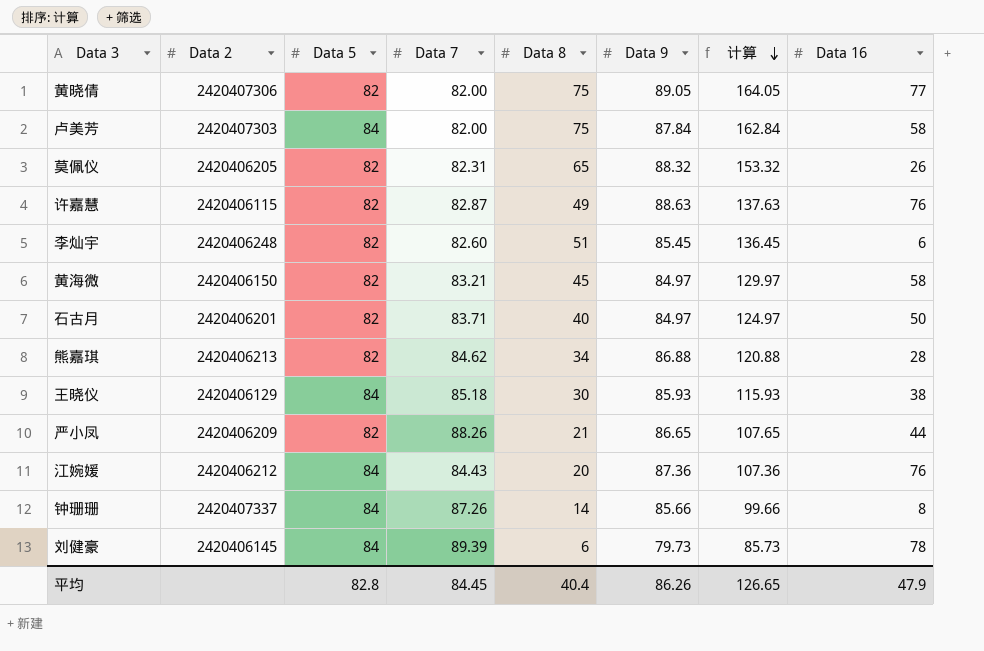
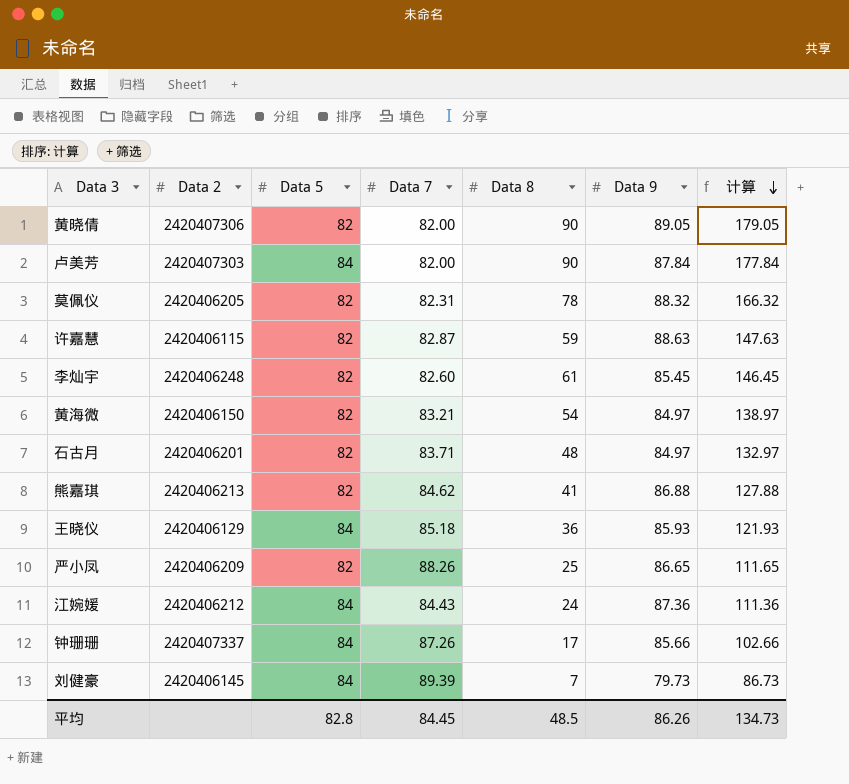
column Data 16 | position: 8 -> none
黄晓倩 | Data 8: 75 -> 90
黄晓倩 | 计算: 164.05 -> 179.05
卢美芳 | Data 8: 75 -> 90
卢美芳 | 计算: 162.84 -> 177.84
莫佩仪 | Data 8: 65 -> 78
莫佩仪 | 计算: 153.32 -> 166.32
许嘉慧 | Data 8: 49 -> 59
许嘉慧 | 计算: 137.63 -> 147.63
李灿宇 | Data 8: 51 -> 61
李灿宇 | 计算: 136.45 -> 146.45
黄海微 | Data 8: 45 -> 54
黄海微 | 计算: 129.97 -> 138.97
石古月 | Data 8: 40 -> 48
石古月 | 计算: 124.97 -> 132.97
熊嘉琪 | Data 8: 34 -> 41
熊嘉琪 | 计算: 120.88 -> 127.88
王晓仪 | Data 8: 30 -> 36
王晓仪 | 计算: 115.93 -> 121.93
严小凤 | Data 8: 21 -> 25
严小凤 | 计算: 107.65 -> 111.65
江婉媛 | Data 8: 20 -> 24
江婉媛 | 计算: 107.36 -> 111.36
钟珊珊 | Data 8: 14 -> 17
钟珊珊 | 计算: 99.66 -> 102.66
刘健豪 | Data 8: 6 -> 7
刘健豪 | 计算: 85.73 -> 86.73
平均 | Data 8: 40.4 -> 48.5
平均 | 计算: 126.65 -> 134.73

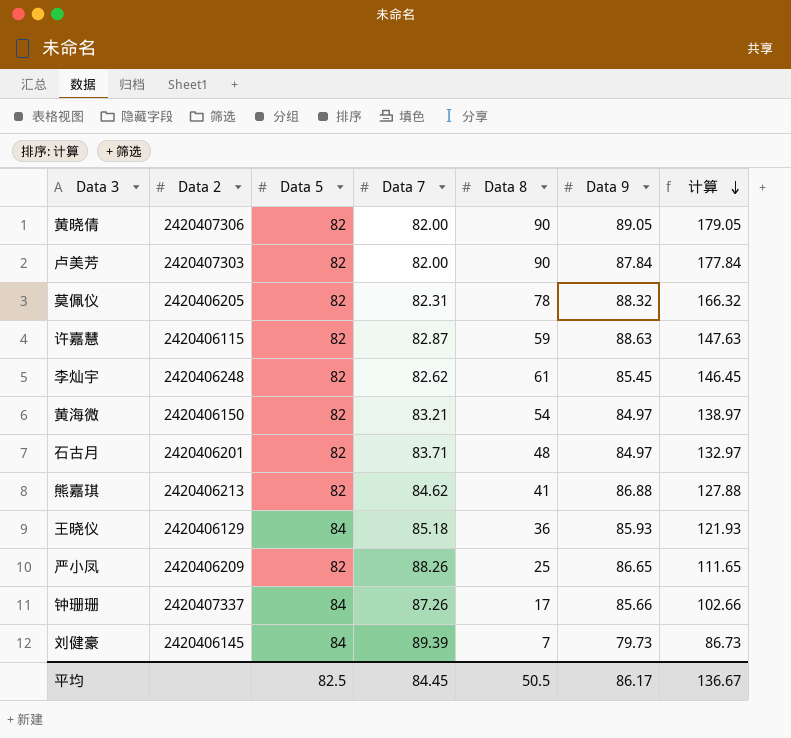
row 江婉媛: 2420406212 | 84 | 84.43 | 24 | 87.36 | 111.36 -> none
卢美芳 | Data 5: 84 -> 82
李灿宇 | Data 7: 82.60 -> 82.62
平均 | Data 5: 82.8 -> 82.5
平均 | Data 8: 48.5 -> 50.5
平均 | Data 9: 86.26 -> 86.17
平均 | 计算: 134.73 -> 136.67

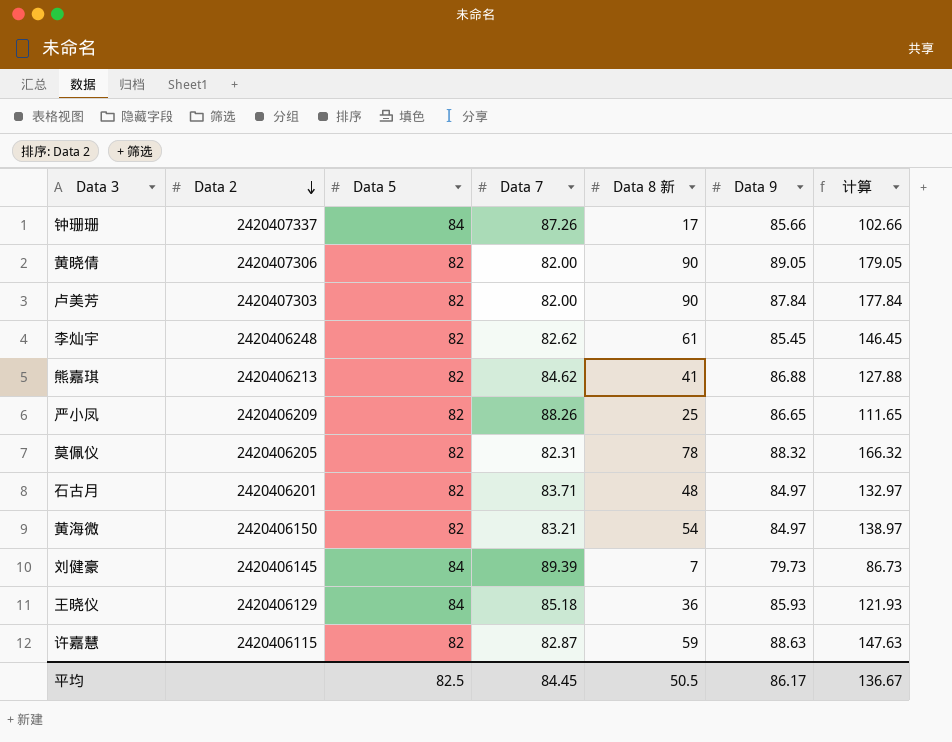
row order: 计算 descending -> Data 2 descending
column name: Data 8 -> Data 8 新

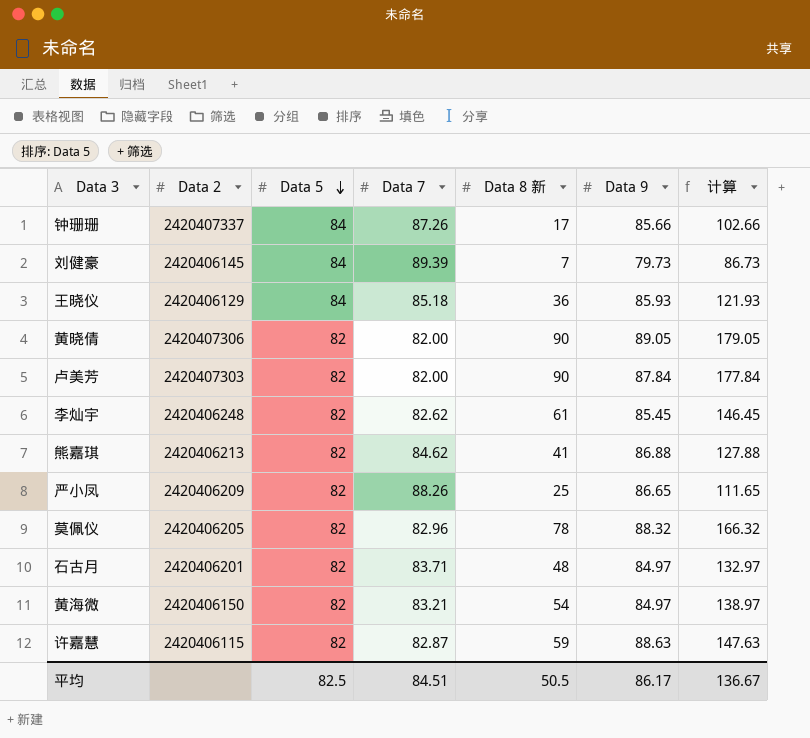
row order: Data 2 descending -> Data 5 descending
莫佩仪 | Data 7: 82.31 -> 82.96
平均 | Data 7: 84.45 -> 84.51

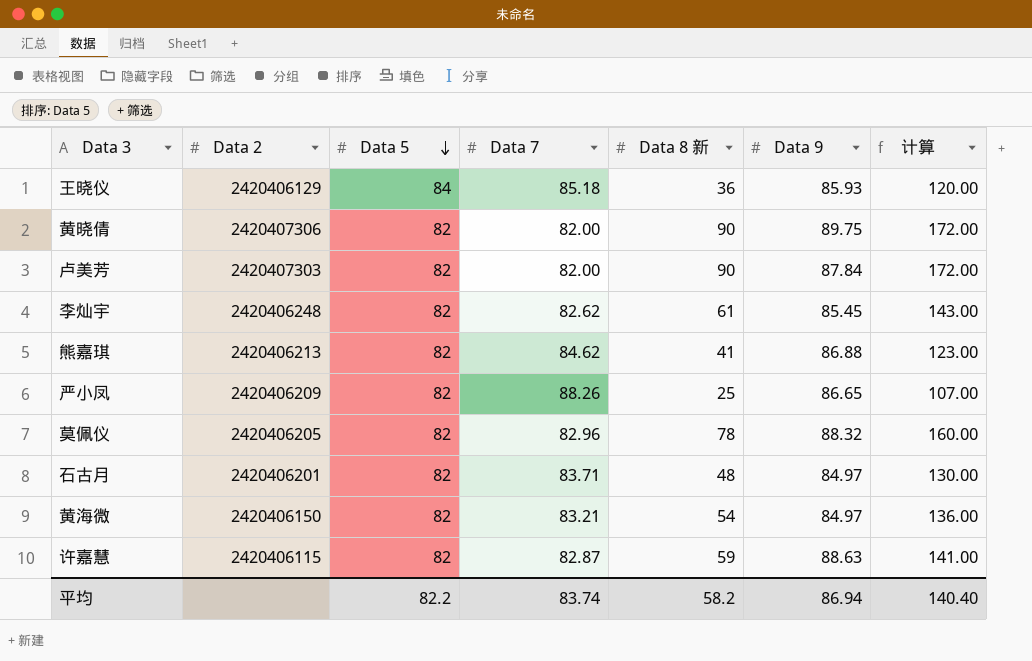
column 计算 | formula: [Data 8 新] + [Data 9] -> [Data 5] + [Data 8 新]
row 钟珊珊: 2420407337 | 84 | 87.26 | 17 | 85.66 | 102.66 -> none
row 刘健豪: 2420406145 | 84 | 89.39 | 7 | 79.73 | 86.73 -> none
黄晓倩 | Data 9: 89.05 -> 89.75
平均 | Data 5: 82.5 -> 82.2
平均 | Data 7: 84.51 -> 83.74
平均 | Data 8 新: 50.5 -> 58.2
平均 | Data 9: 86.17 -> 86.94
平均 | 计算: 136.67 -> 140.40

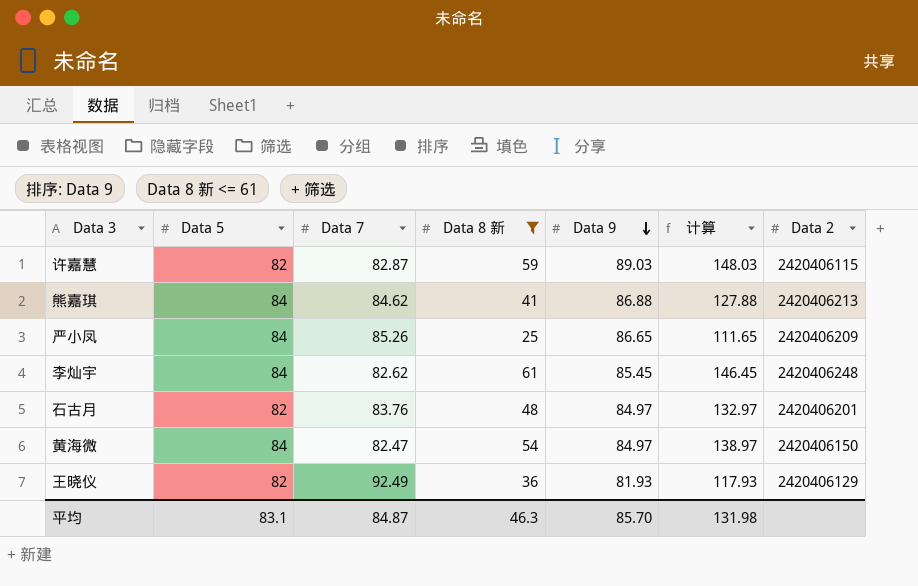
filter: none -> Data 8 新 <= 61
row order: Data 5 descending -> Data 9 descending
column 计算 | formula: [Data 5] + [Data 8 新] -> [Data 8 新] + [Data 9]
column Data 2 | position: 2 -> 7
许嘉慧 | Data 9: 88.63 -> 89.03
熊嘉琪 | Data 5: 82 -> 84
严小凤 | Data 5: 82 -> 84
严小凤 | Data 7: 88.26 -> 85.26
李灿宇 | Data 5: 82 -> 84
石古月 | Data 7: 83.71 -> 83.76
黄海微 | Data 5: 82 -> 84
黄海微 | Data 7: 83.21 -> 82.47
王晓仪 | Data 5: 84 -> 82
王晓仪 | Data 7: 85.18 -> 92.49
王晓仪 | Data 9: 85.93 -> 81.93
平均 | Data 5: 82.2 -> 83.1
平均 | Data 7: 83.74 -> 84.87
平均 | Data 8 新: 58.2 -> 46.3
平均 | Data 9: 86.94 -> 85.70
平均 | 计算: 140.40 -> 131.98

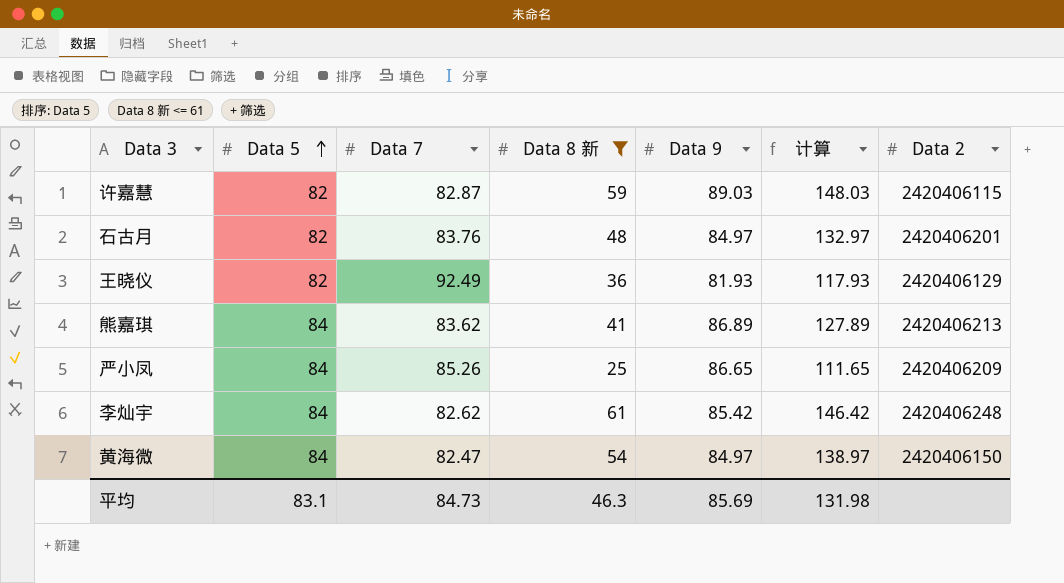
row order: Data 9 descending -> Data 5 ascending
熊嘉琪 | Data 7: 84.62 -> 83.62
熊嘉琪 | Data 9: 86.88 -> 86.89
熊嘉琪 | 计算: 127.88 -> 127.89
李灿宇 | Data 9: 85.45 -> 85.42
李灿宇 | 计算: 146.45 -> 146.42
平均 | Data 7: 84.87 -> 84.73
平均 | Data 9: 85.70 -> 85.69

